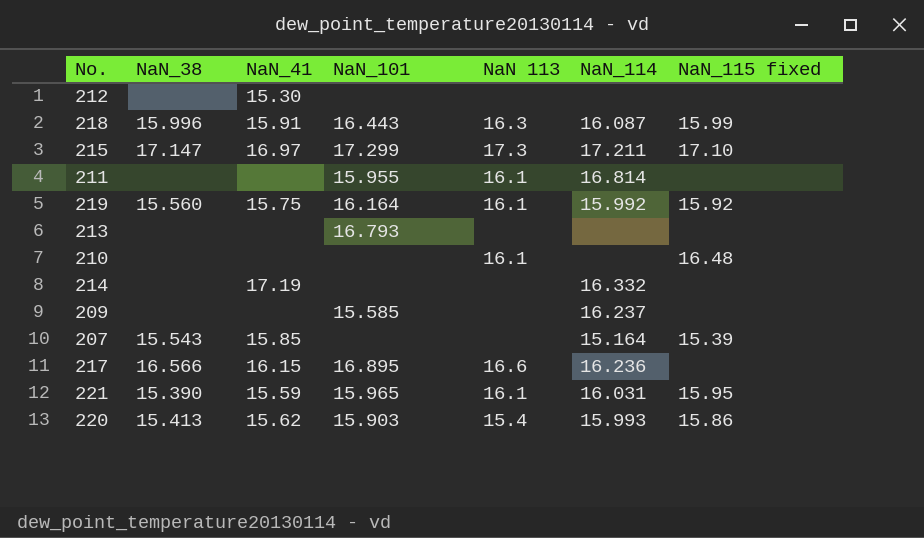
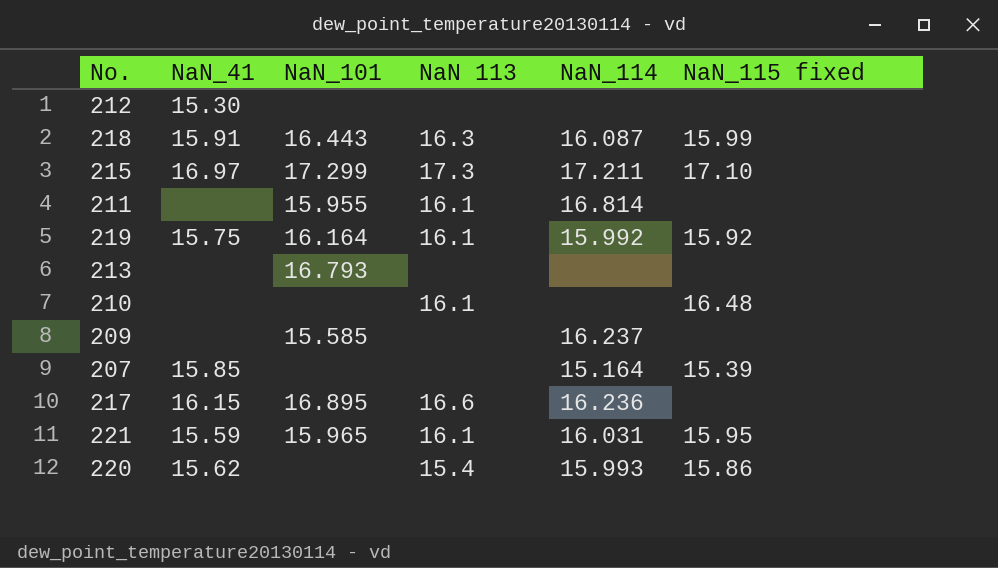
column NaN_38 | position: 2 -> none
row 214: none | 17.19 | none | none | 16.332 | none -> none
220 | NaN_101: 15.903 -> none

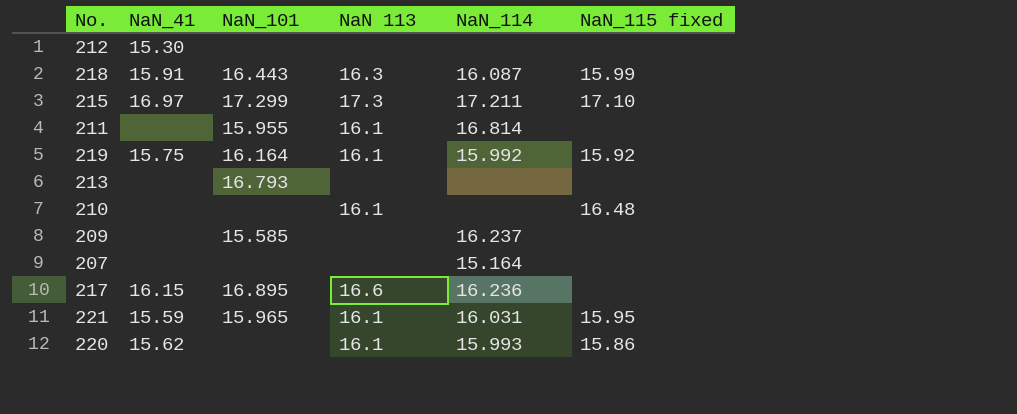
207 | NaN_41: 15.85 -> none
207 | NaN_115 fixed: 15.39 -> none
220 | NaN 113: 15.4 -> 16.1

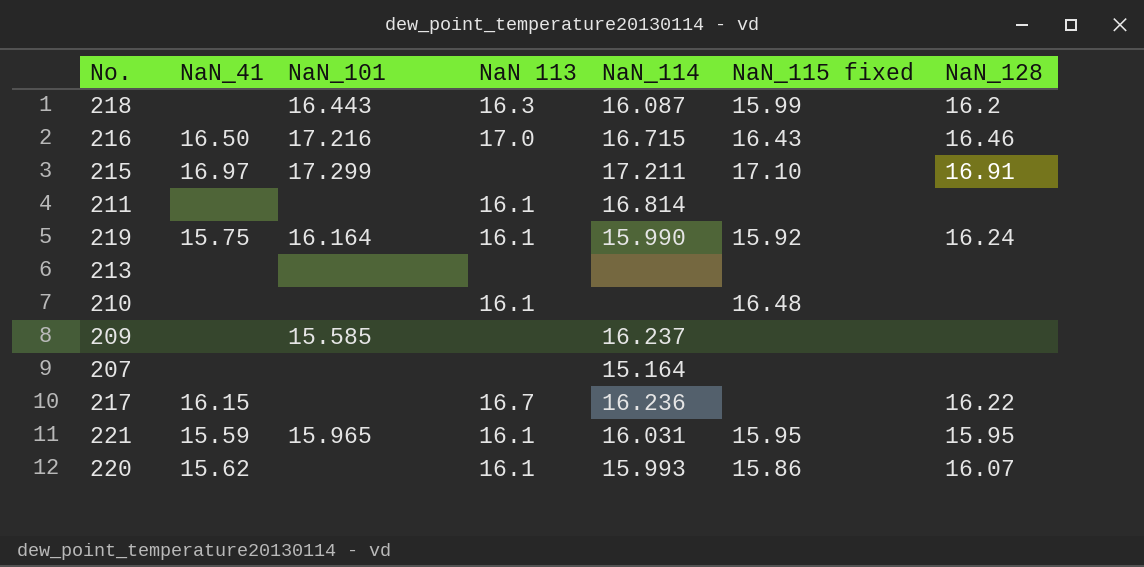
column NaN_128 | position: none -> 7
row 212: 15.30 | none | none | none | none -> none
218 | NaN_41: 15.91 -> none
row 216: none -> 16.50 | 17.216 | 17.0 | 16.715 | 16.43 | 16.46
215 | NaN 113: 17.3 -> none
211 | NaN_101: 15.955 -> none
219 | NaN_114: 15.992 -> 15.990
213 | NaN_101: 16.793 -> none
217 | NaN_101: 16.895 -> none
217 | NaN 113: 16.6 -> 16.7

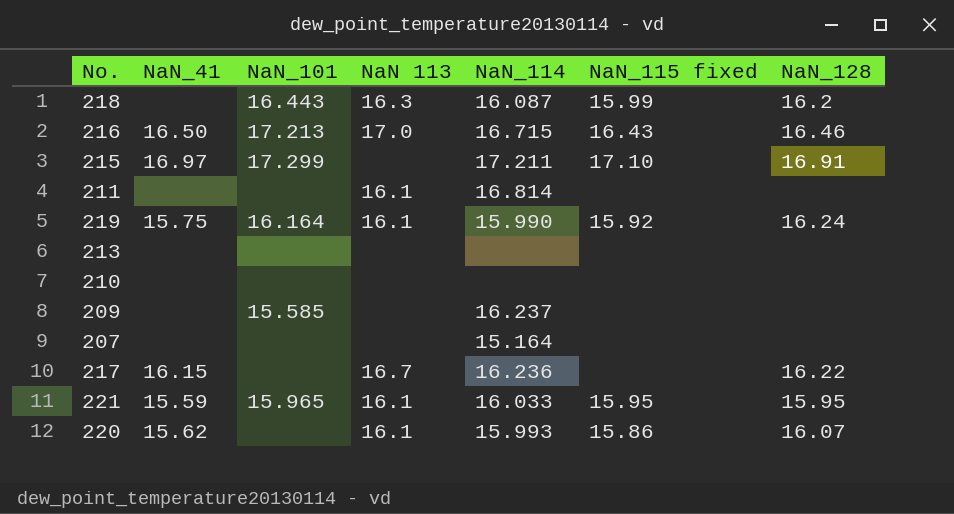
216 | NaN_101: 17.216 -> 17.213
210 | NaN 113: 16.1 -> none
210 | NaN_115 fixed: 16.48 -> none
221 | NaN_114: 16.031 -> 16.033

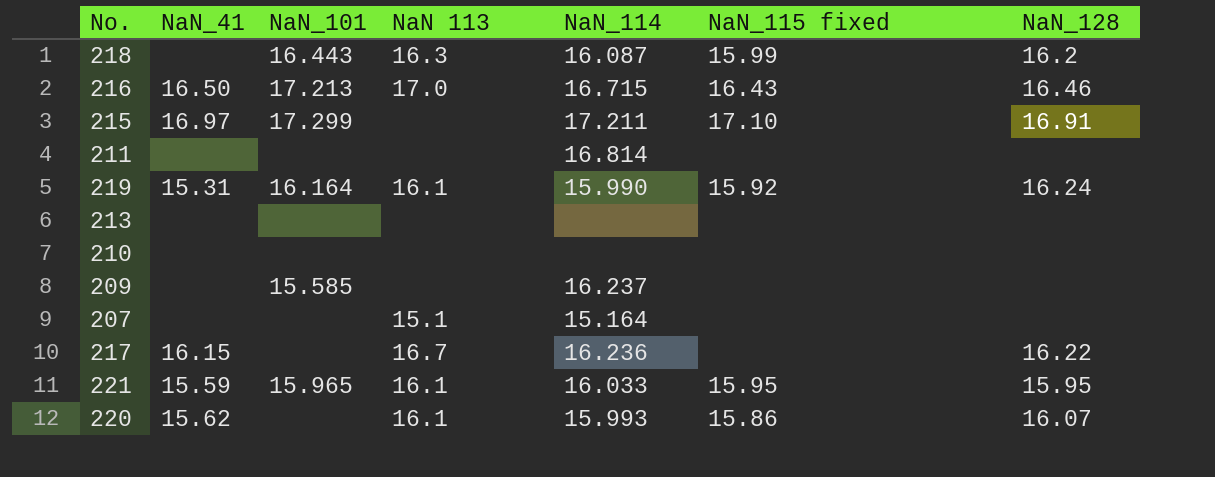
211 | NaN 113: 16.1 -> none
219 | NaN_41: 15.75 -> 15.31
207 | NaN 113: none -> 15.1

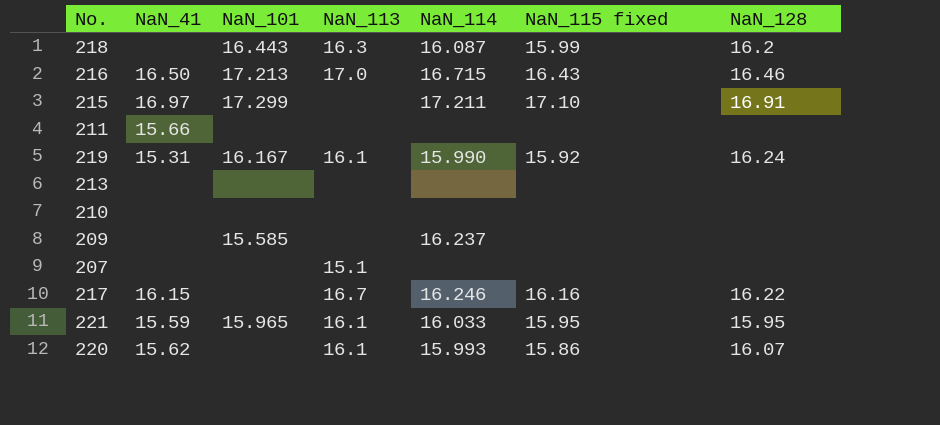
column name: NaN 113 -> NaN_113
211 | NaN_41: none -> 15.66
211 | NaN_114: 16.814 -> none
219 | NaN_101: 16.164 -> 16.167
207 | NaN_114: 15.164 -> none
217 | NaN_114: 16.236 -> 16.246
217 | NaN_115 fixed: none -> 16.16

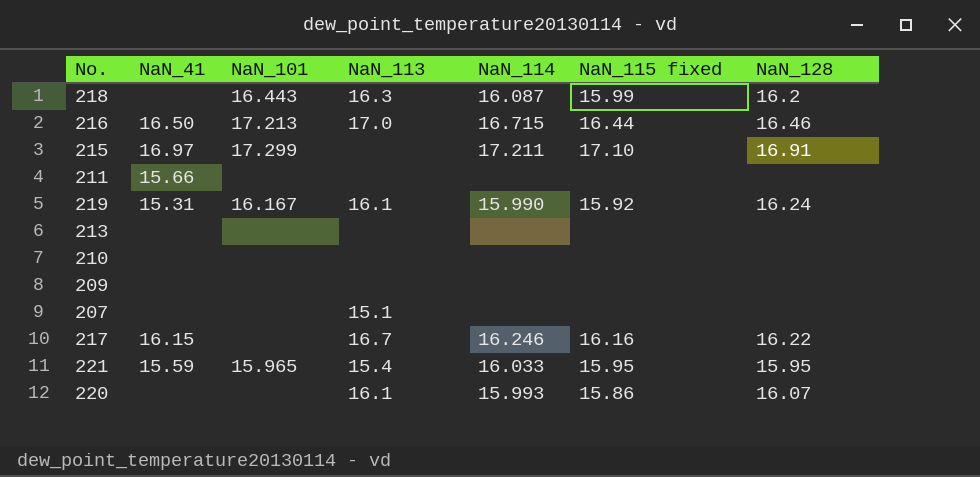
216 | NaN_115 fixed: 16.43 -> 16.44
209 | NaN_101: 15.585 -> none
209 | NaN_114: 16.237 -> none
221 | NaN_113: 16.1 -> 15.4
220 | NaN_41: 15.62 -> none

